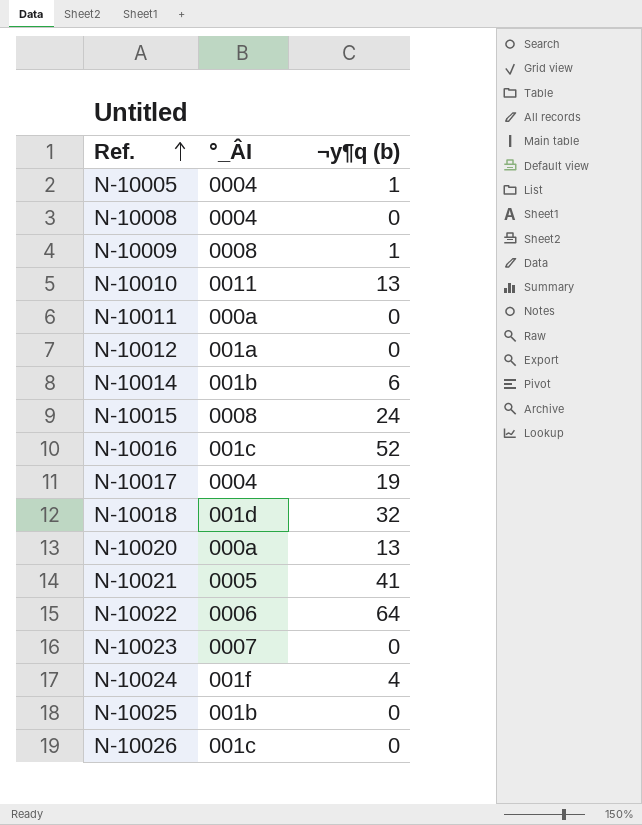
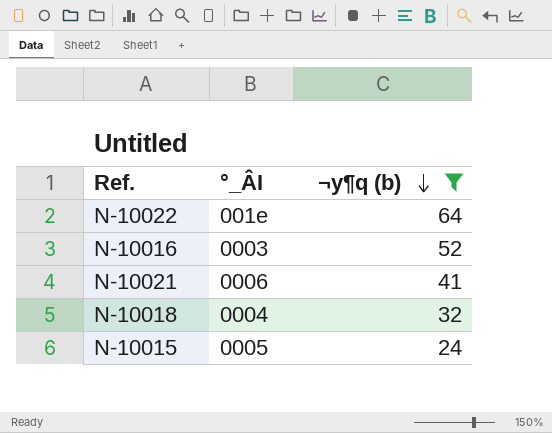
filter: none -> ¬y¶q (b) >= 24
row order: Ref. ascending -> ¬y¶q (b) descending
N-10022 | °_ÂI: 0006 -> 001e
N-10016 | °_ÂI: 001c -> 0003
N-10021 | °_ÂI: 0005 -> 0006
N-10018 | °_ÂI: 001d -> 0004
N-10015 | °_ÂI: 0008 -> 0005

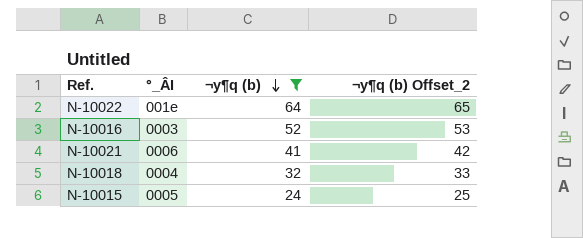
column ¬y¶q (b) Offset_2 | formula: none -> [¬y¶q (b)] + 1

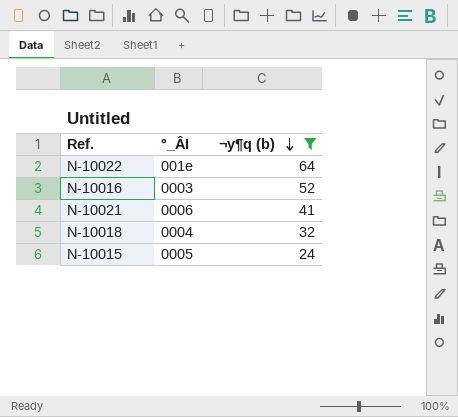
column ¬y¶q (b) Offset_2 | formula: [¬y¶q (b)] + 1 -> none

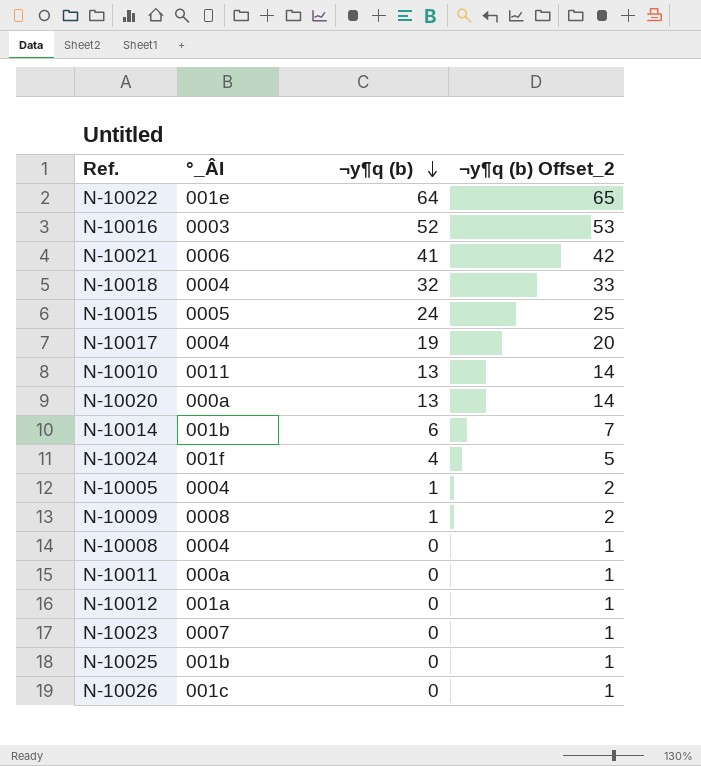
filter: ¬y¶q (b) >= 24 -> none
column ¬y¶q (b) Offset_2 | formula: none -> [¬y¶q (b)] + 1

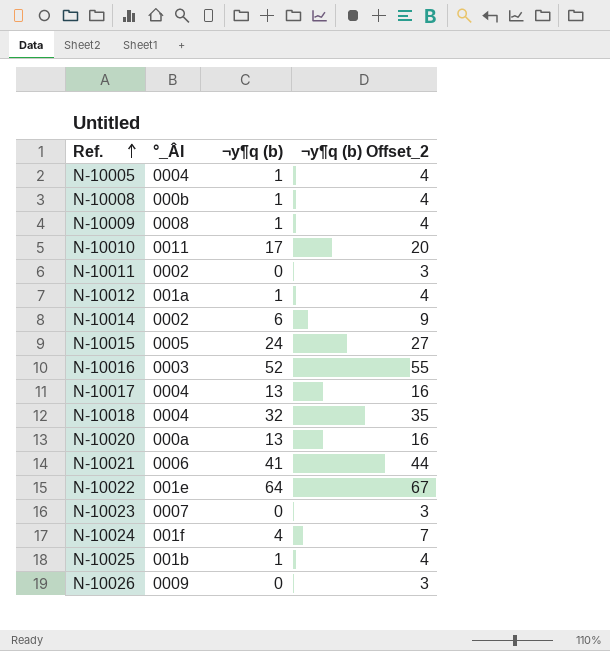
row order: ¬y¶q (b) descending -> Ref. ascending
column ¬y¶q (b) Offset_2 | formula: [¬y¶q (b)] + 1 -> [¬y¶q (b)] + 3
N-10008 | °_ÂI: 0004 -> 000b
N-10008 | ¬y¶q (b): 0 -> 1
N-10010 | ¬y¶q (b): 13 -> 17
N-10011 | °_ÂI: 000a -> 0002
N-10012 | ¬y¶q (b): 0 -> 1
N-10014 | °_ÂI: 001b -> 0002
N-10017 | ¬y¶q (b): 19 -> 13
N-10025 | ¬y¶q (b): 0 -> 1
N-10026 | °_ÂI: 001c -> 0009

